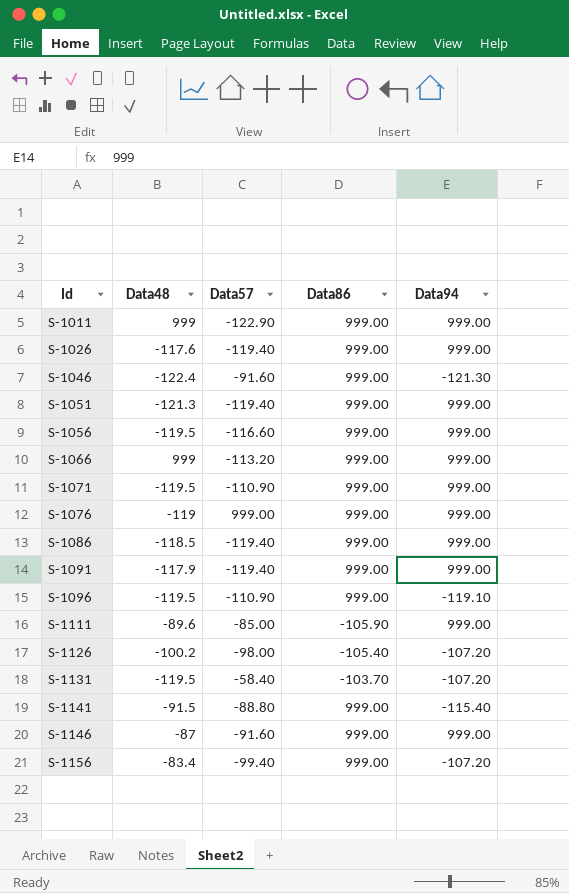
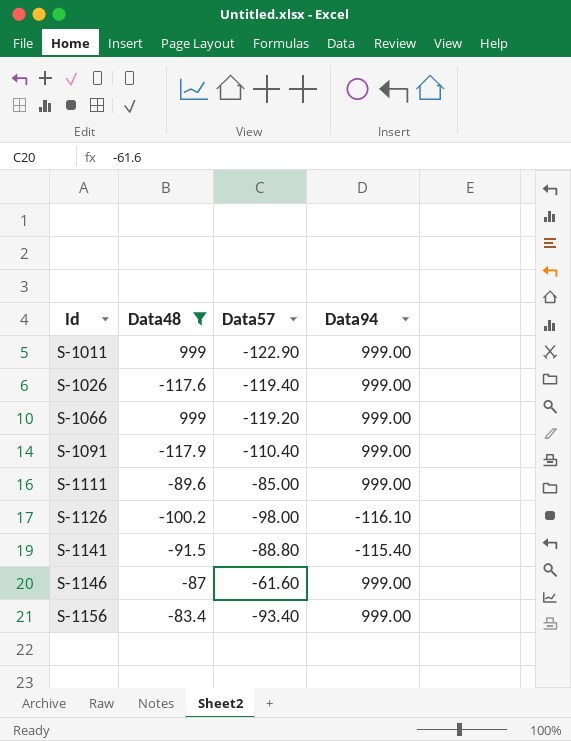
filter: none -> Data48 >= -117.9
column Data86 | position: 4 -> none
S-1066 | Data57: -113.20 -> -119.20
S-1091 | Data57: -119.40 -> -110.40
S-1126 | Data94: -107.20 -> -116.10
S-1146 | Data57: -91.60 -> -61.60
S-1156 | Data57: -99.40 -> -93.40
S-1156 | Data94: -107.20 -> 999.00

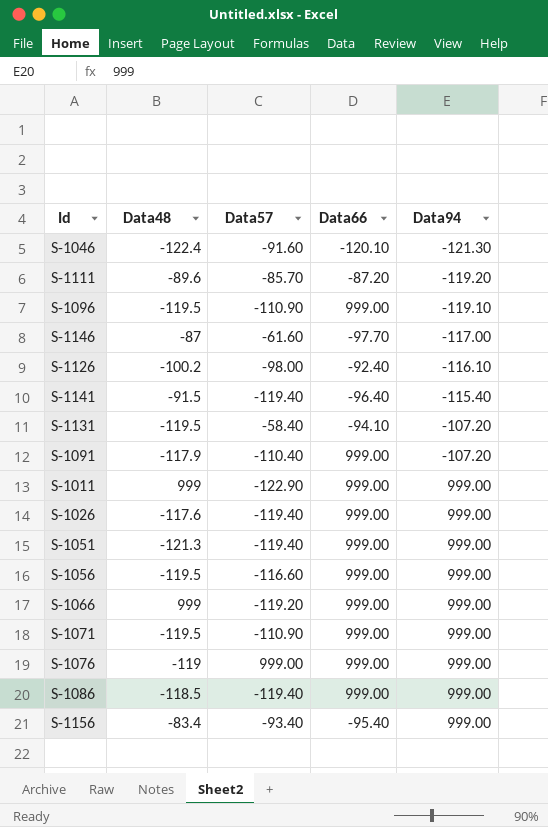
filter: Data48 >= -117.9 -> none
row order: Id ascending -> Data94 ascending
column Data66 | position: none -> 4
S-1111 | Data57: -85.00 -> -85.70
S-1111 | Data94: 999.00 -> -119.20
S-1146 | Data94: 999.00 -> -117.00
S-1141 | Data57: -88.80 -> -119.40
S-1091 | Data94: 999.00 -> -107.20

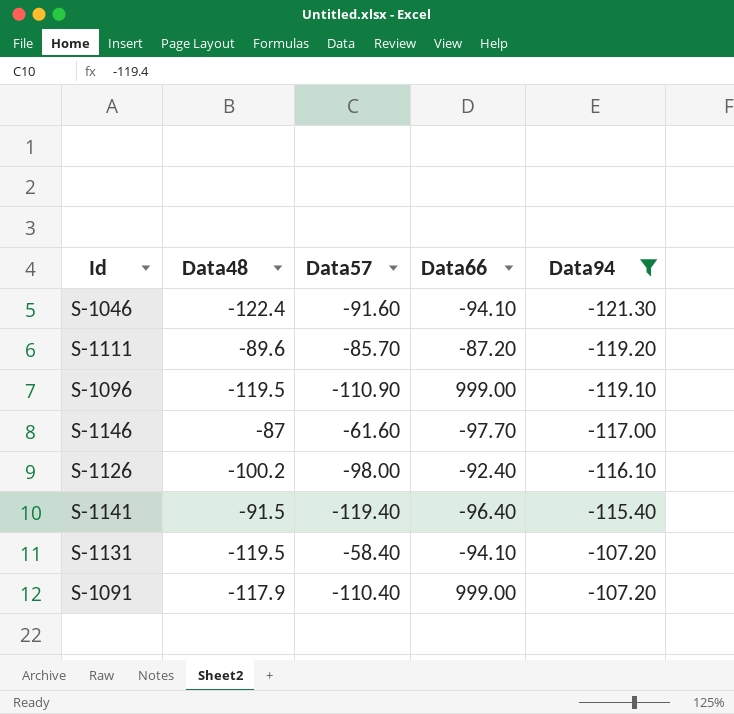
filter: none -> Data94 != 999.00
S-1046 | Data66: -120.10 -> -94.10

